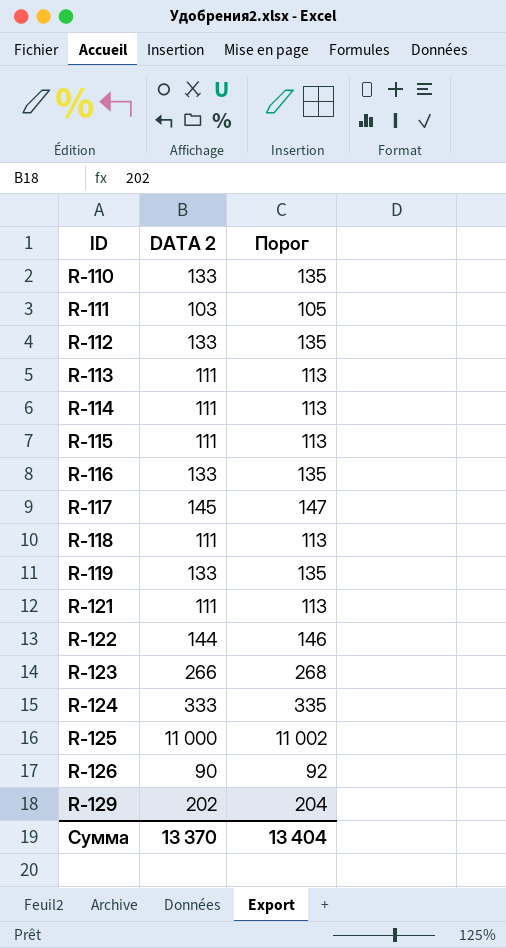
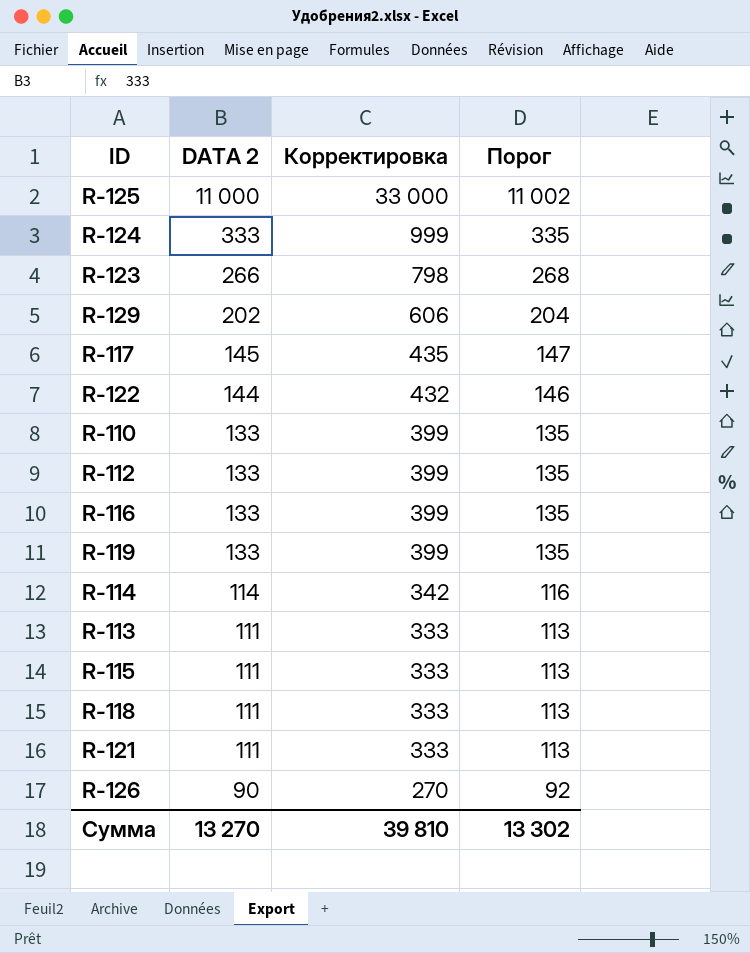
row order: ID ascending -> DATA 2 descending
column Корректировка | formula: none -> [DATA 2] * 3
row R-111: 103 | 105 -> none
R-114 | DATA 2: 111 -> 114
R-114 | Порог: 113 -> 116
Сумма | DATA 2: 13 370 -> 13 270
Сумма | Порог: 13 404 -> 13 302

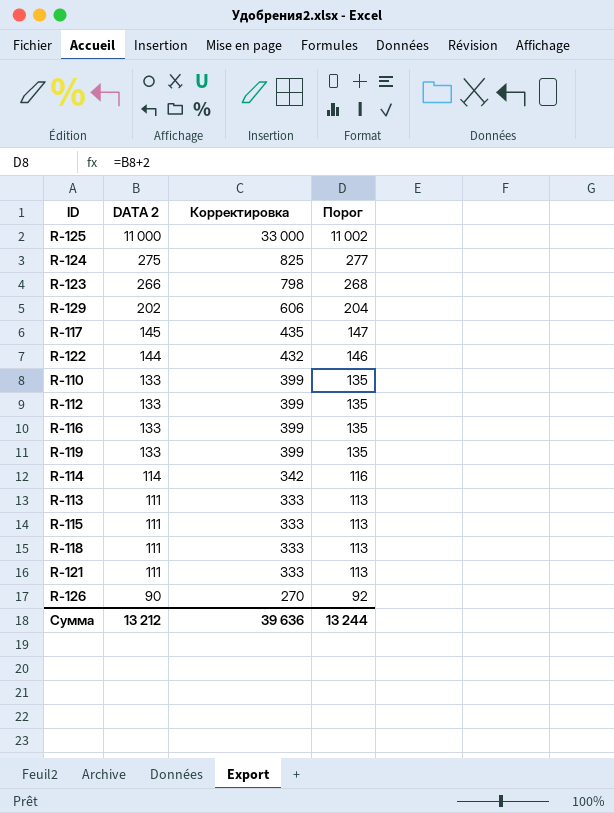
R-124 | DATA 2: 333 -> 275
R-124 | Корректировка: 999 -> 825
R-124 | Порог: 335 -> 277
Сумма | DATA 2: 13 270 -> 13 212
Сумма | Корректировка: 39 810 -> 39 636
Сумма | Порог: 13 302 -> 13 244

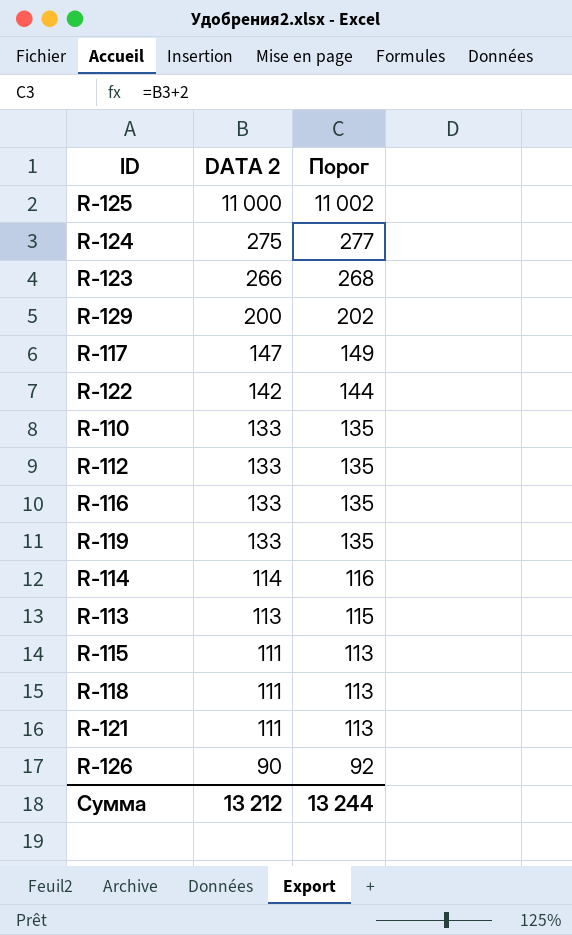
column Корректировка | formula: [DATA 2] * 3 -> none
R-129 | DATA 2: 202 -> 200
R-129 | Порог: 204 -> 202
R-117 | DATA 2: 145 -> 147
R-117 | Порог: 147 -> 149
R-122 | DATA 2: 144 -> 142
R-122 | Порог: 146 -> 144
R-113 | DATA 2: 111 -> 113
R-113 | Порог: 113 -> 115

